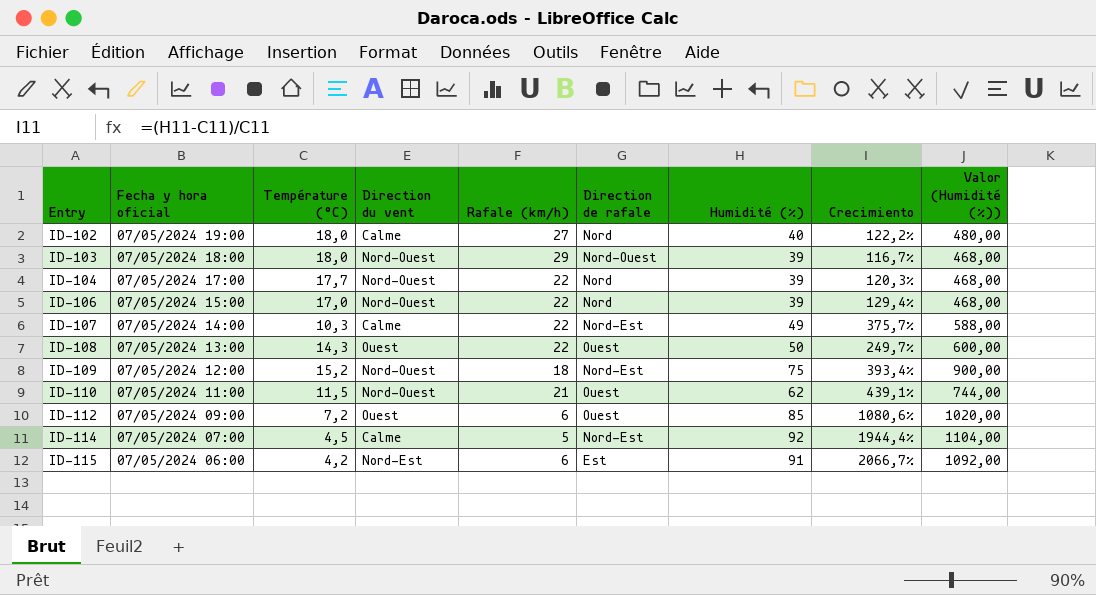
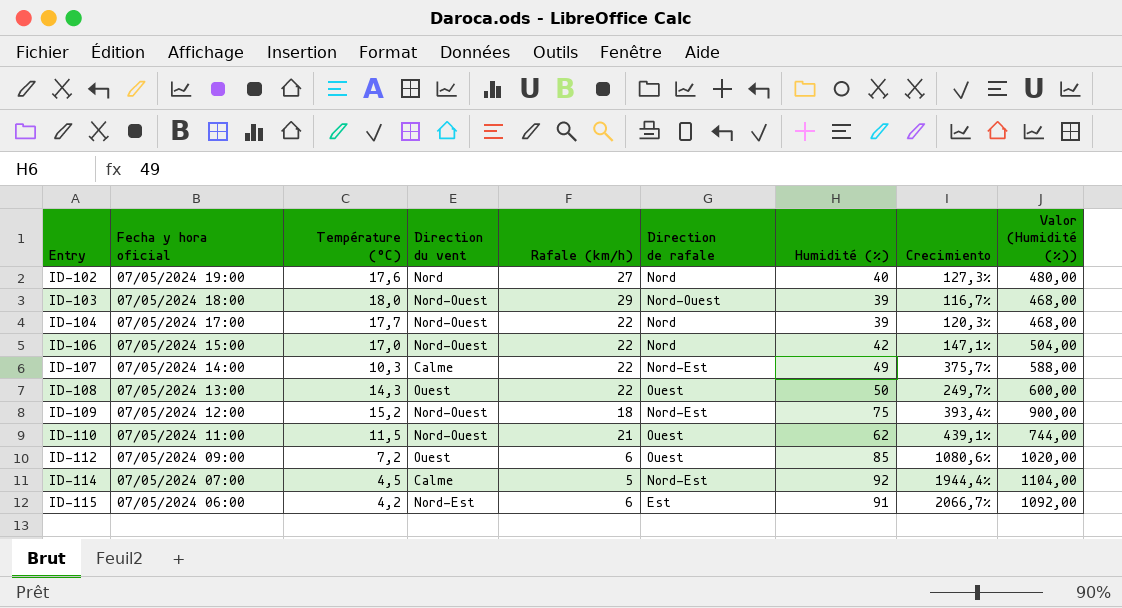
ID-102 | Température (ºC): 18,0 -> 17,6
ID-102 | Direction du vent: Calme -> Nord
ID-102 | Crecimiento: 122,2% -> 127,3%
ID-106 | Humidité (%): 39 -> 42
ID-106 | Crecimiento: 129,4% -> 147,1%
ID-106 | Valor (Humidité (%)): 468,00 -> 504,00

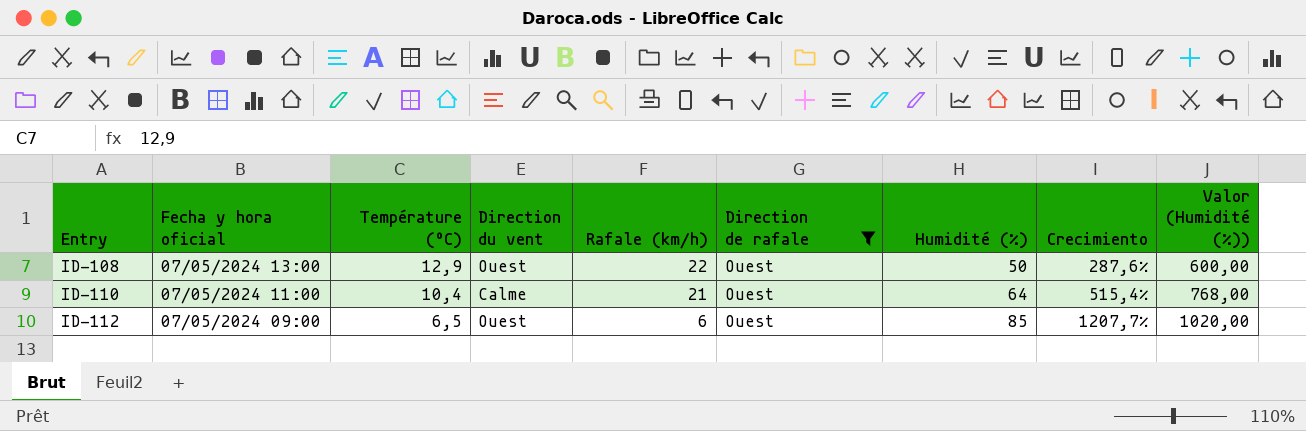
filter: none -> Direction de rafale = Ouest
ID-108 | Température (ºC): 14,3 -> 12,9
ID-108 | Crecimiento: 249,7% -> 287,6%
ID-110 | Température (ºC): 11,5 -> 10,4
ID-110 | Direction du vent: Nord-Ouest -> Calme
ID-110 | Humidité (%): 62 -> 64
ID-110 | Crecimiento: 439,1% -> 515,4%
ID-110 | Valor (Humidité (%)): 744,00 -> 768,00
ID-112 | Température (ºC): 7,2 -> 6,5
ID-112 | Crecimiento: 1080,6% -> 1207,7%

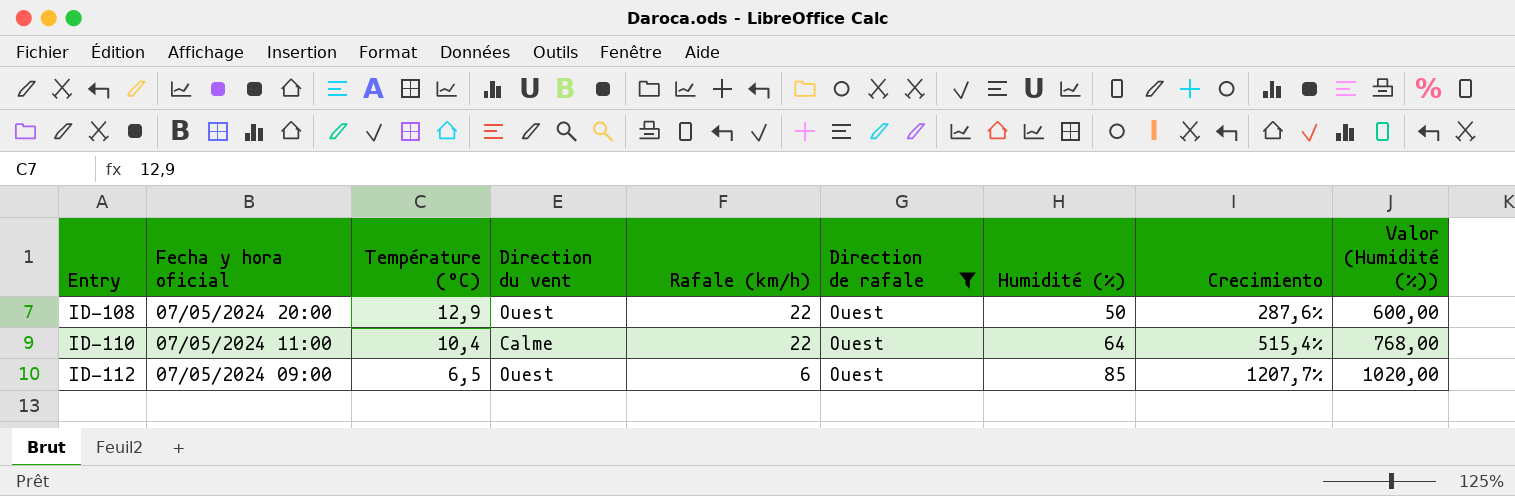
ID-108 | Fecha y hora oficial: 07/05/2024 13:00 -> 07/05/2024 20:00
ID-110 | Rafale (km/h): 21 -> 22

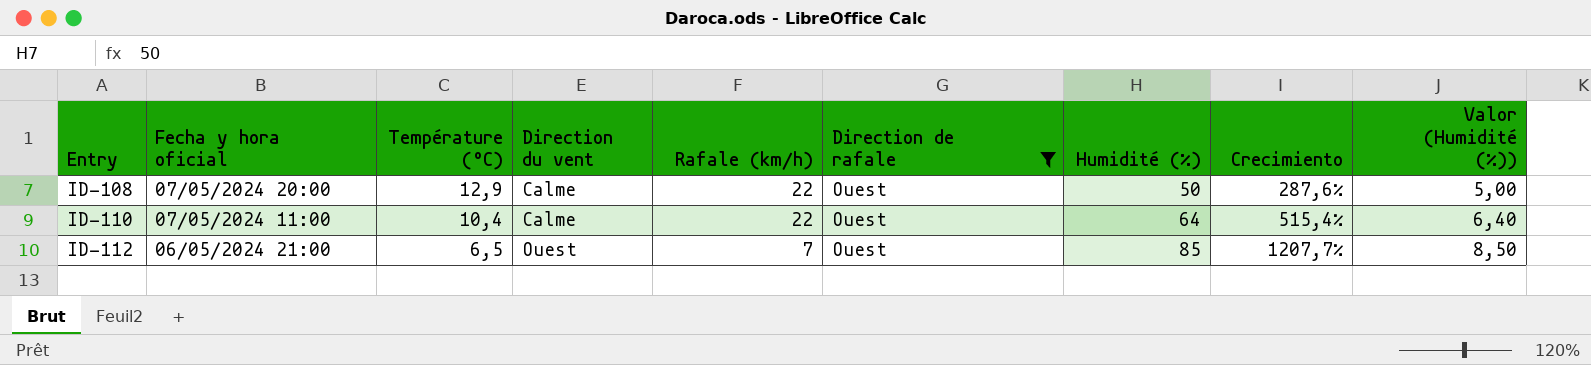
column Valor (Humidité (%)) | formula: [Humidité (%)] * 12 -> [Humidité (%)] * 0,1
ID-108 | Direction du vent: Ouest -> Calme
ID-112 | Fecha y hora oficial: 07/05/2024 09:00 -> 06/05/2024 21:00
ID-112 | Rafale (km/h): 6 -> 7

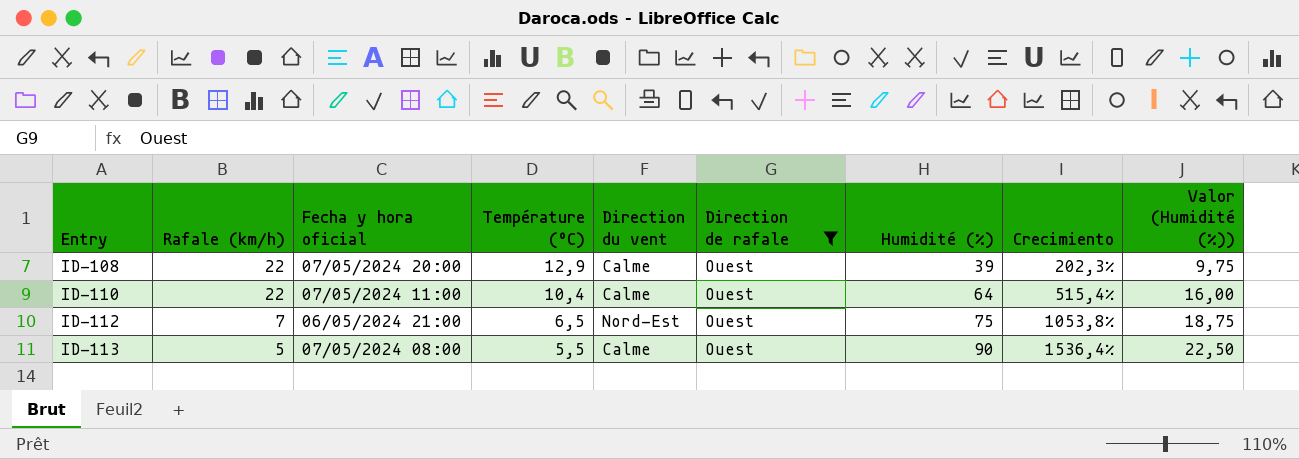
column Rafale (km/h) | position: 5 -> 2
column Valor (Humidité (%)) | formula: [Humidité (%)] * 0,1 -> [Humidité (%)] * 0,25
ID-108 | Humidité (%): 50 -> 39
ID-108 | Crecimiento: 287,6% -> 202,3%
ID-112 | Direction du vent: Ouest -> Nord-Est
ID-112 | Humidité (%): 85 -> 75
ID-112 | Crecimiento: 1207,7% -> 1053,8%
row ID-113: none -> 5 | 07/05/2024 08:00 | 5,5 | Calme | Ouest | 90 | 1536,4% | 22,50

